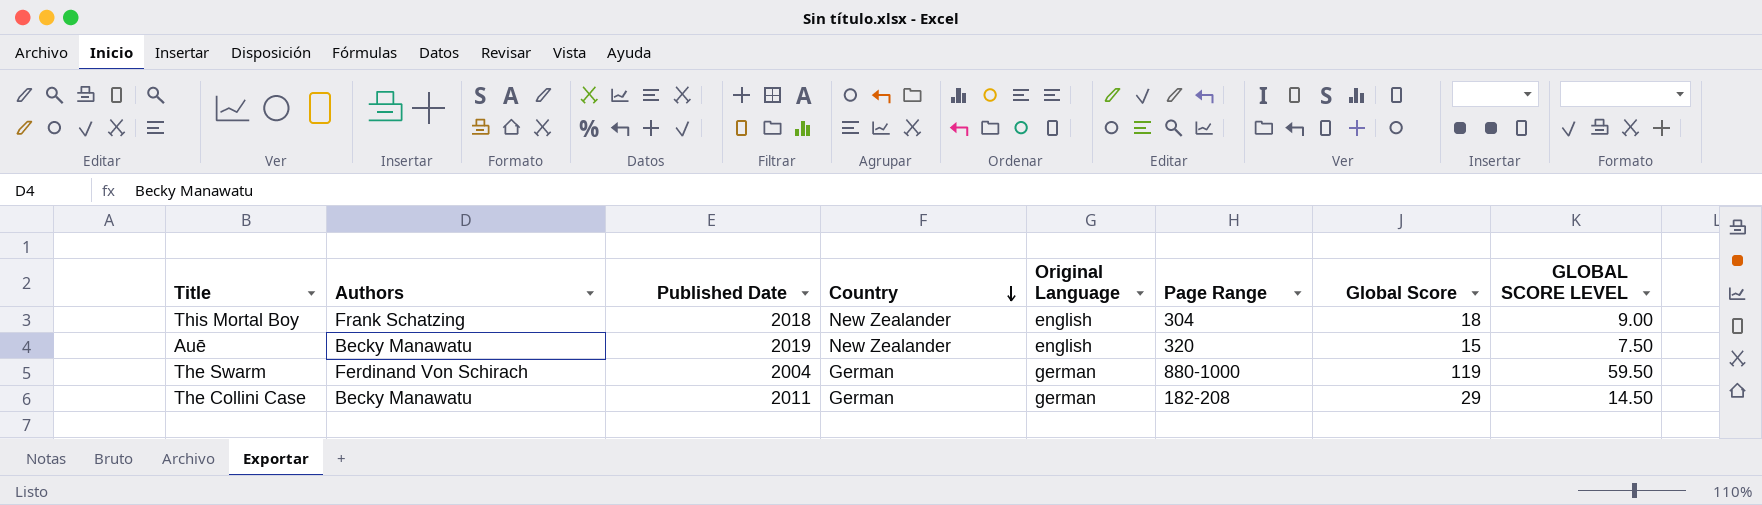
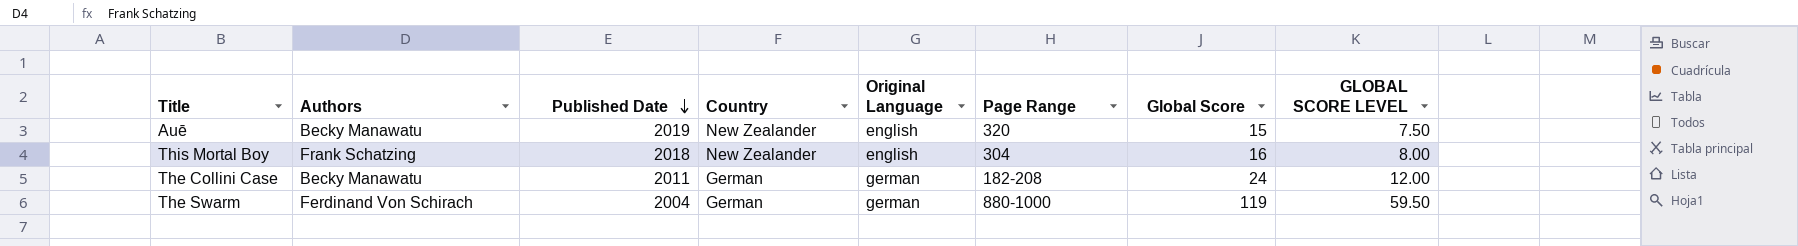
row order: Country descending -> Published Date descending
This Mortal Boy | Global Score: 18 -> 16
This Mortal Boy | GLOBAL SCORE LEVEL: 9.00 -> 8.00
The Collini Case | Global Score: 29 -> 24
The Collini Case | GLOBAL SCORE LEVEL: 14.50 -> 12.00

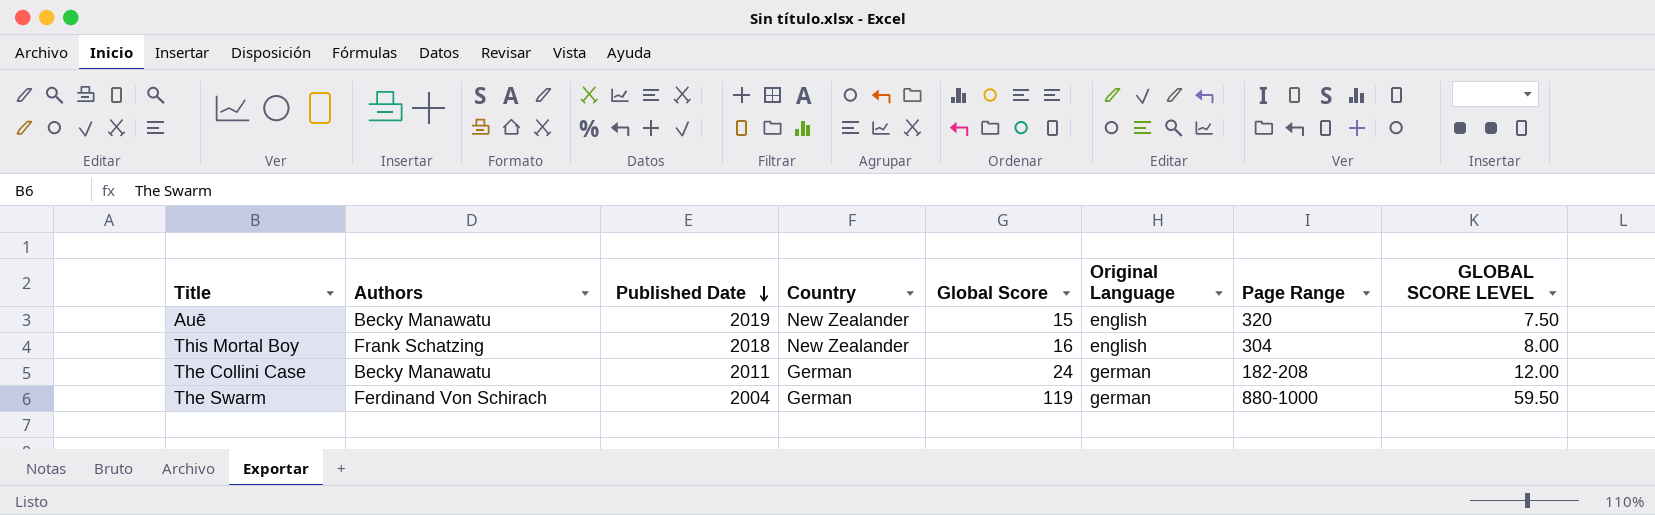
column Global Score | position: 7 -> 5

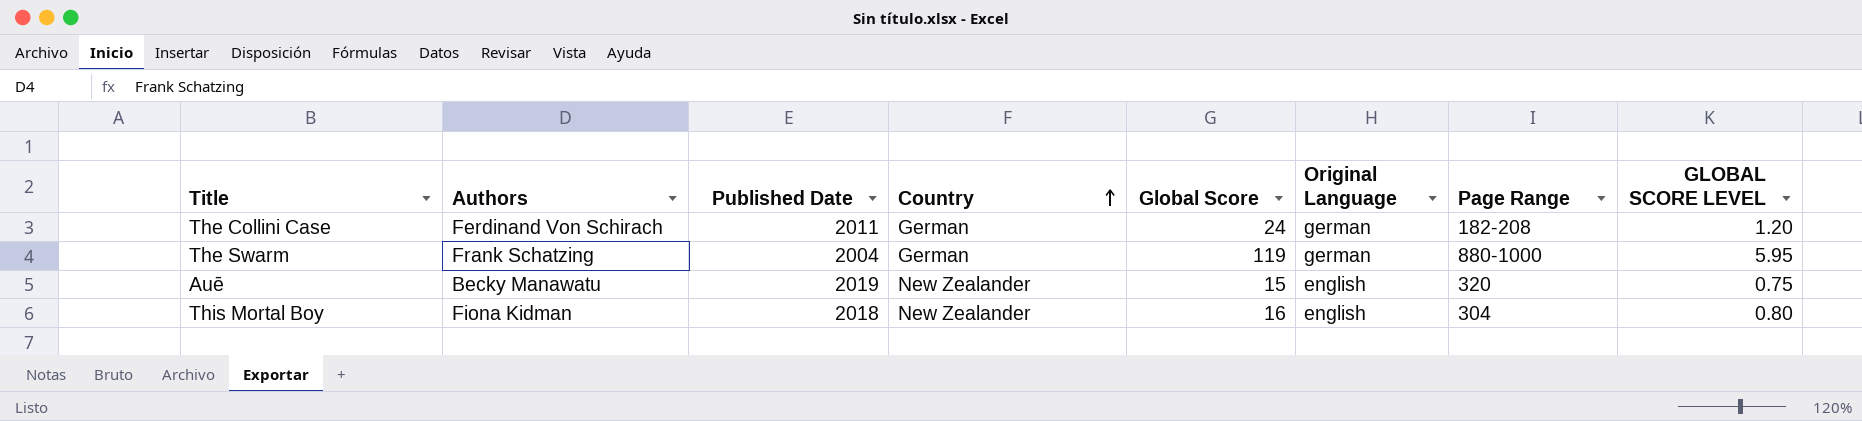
row order: Published Date descending -> Country ascending
column GLOBAL SCORE LEVEL | formula: [Global Score] * 0.5 -> [Global Score] * 0.05
The Collini Case | Authors: Becky Manawatu -> Ferdinand Von Schirach
The Swarm | Authors: Ferdinand Von Schirach -> Frank Schatzing
This Mortal Boy | Authors: Frank Schatzing -> Fiona Kidman

